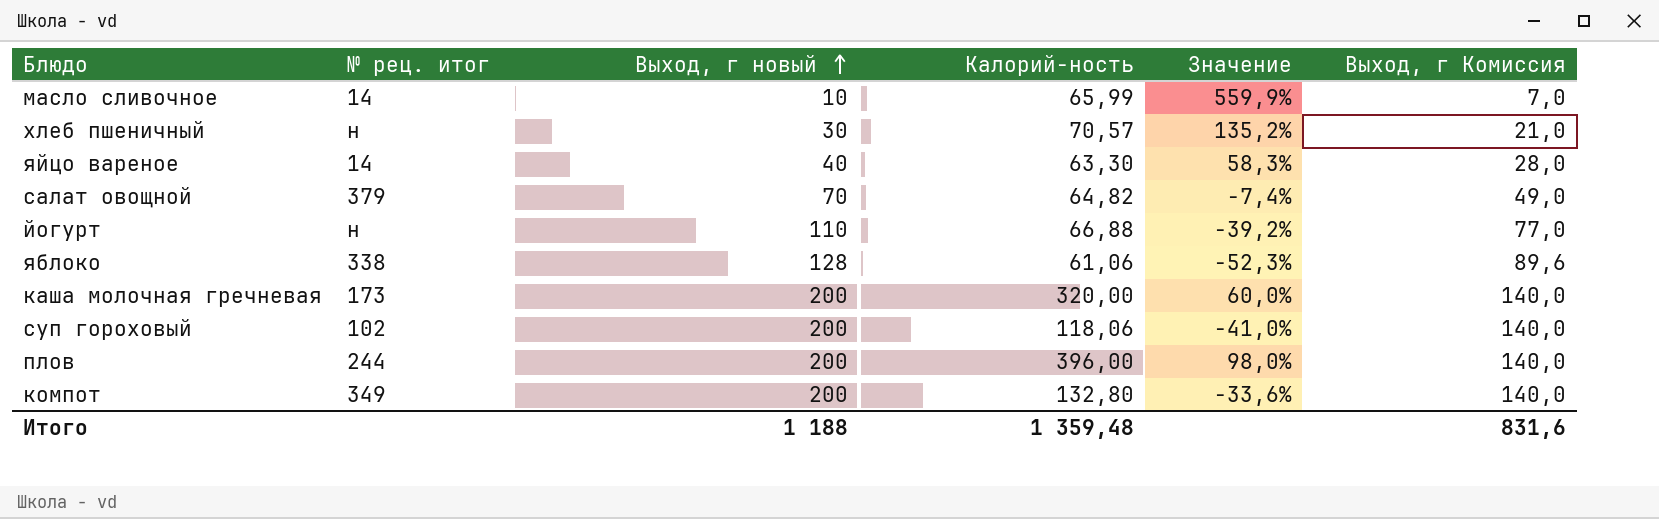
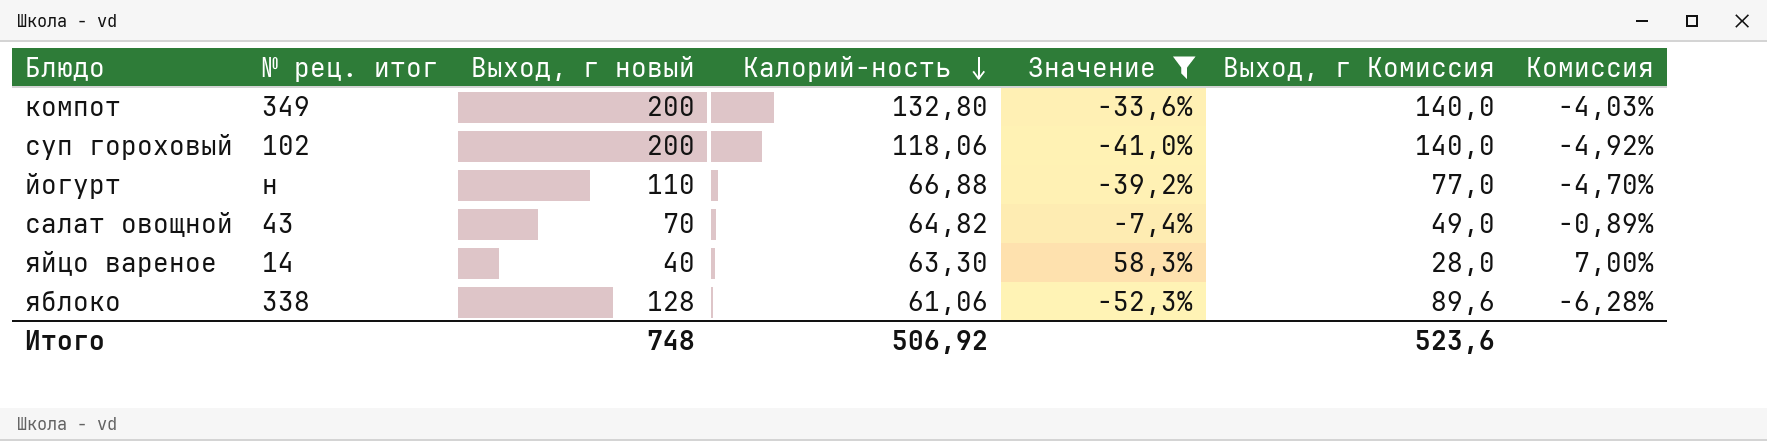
filter: none -> Значение <= 58,3%
row order: Выход, г новый ascending -> Калорий-ность descending
column Комиссия | formula: none -> [Значение] * 0,12
салат овощной | № рец. итог: 379 -> 43
Итого | Выход, г новый: 1 188 -> 748
Итого | Калорий-ность: 1 359,48 -> 506,92
Итого | Выход, г Комиссия: 831,6 -> 523,6

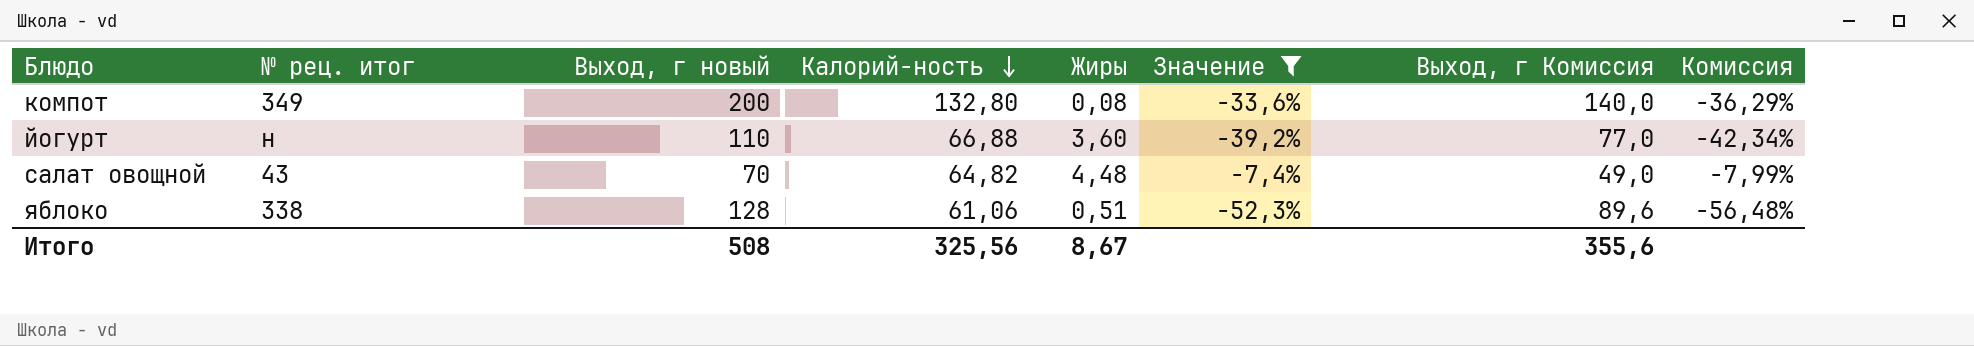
column Жиры | position: none -> 5
column Комиссия | formula: [Значение] * 0,12 -> [Значение] * 1,08
row суп гороховый: 102 | 200 | 118,06 | -41,0% | 140,0 | -4,92% -> none
row яйцо вареное: 14 | 40 | 63,30 | 58,3% | 28,0 | 7,00% -> none
Итого | Выход, г новый: 748 -> 508
Итого | Калорий-ность: 506,92 -> 325,56
Итого | Выход, г Комиссия: 523,6 -> 355,6

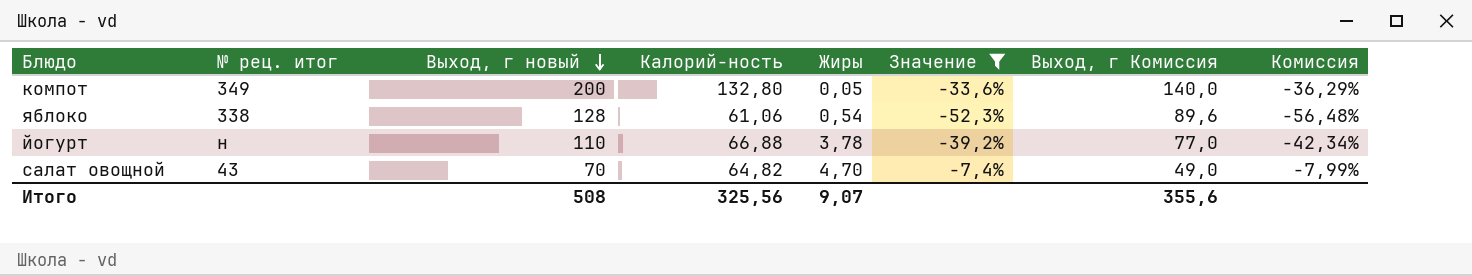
row order: Калорий-ность descending -> Выход, г новый descending
компот | Жиры: 0,08 -> 0,05
яблоко | Жиры: 0,51 -> 0,54
йогурт | Жиры: 3,60 -> 3,78
салат овощной | Жиры: 4,48 -> 4,70
Итого | Жиры: 8,67 -> 9,07

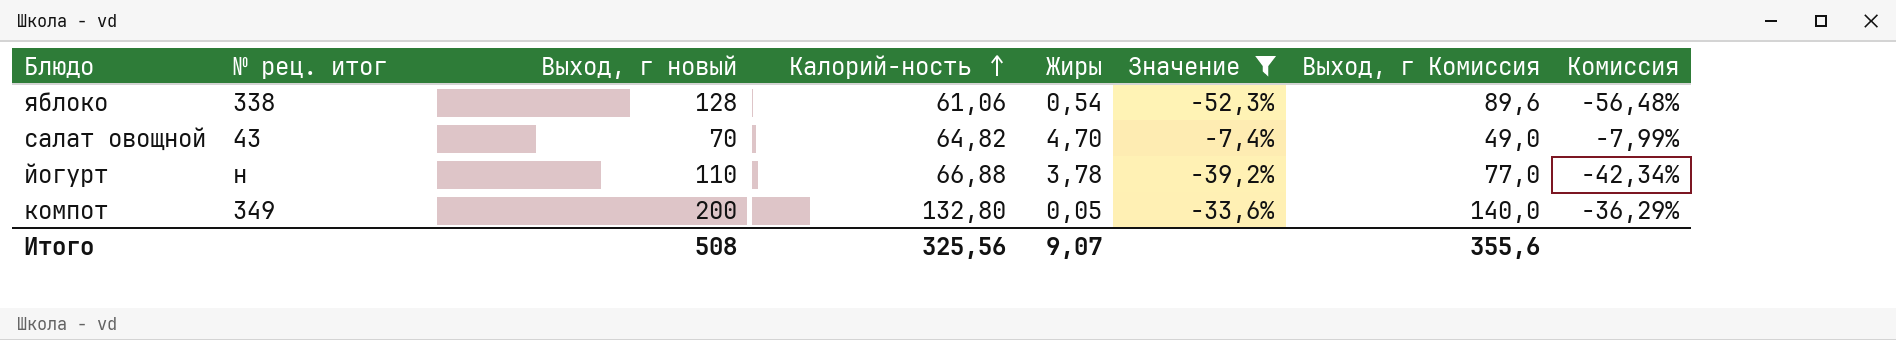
row order: Выход, г новый descending -> Калорий-ность ascending

